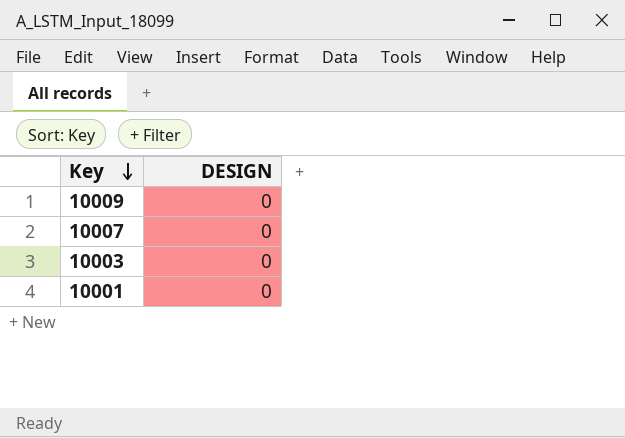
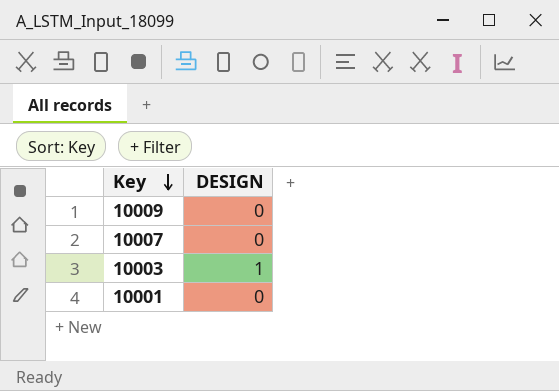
10003 | DESIGN: 0 -> 1

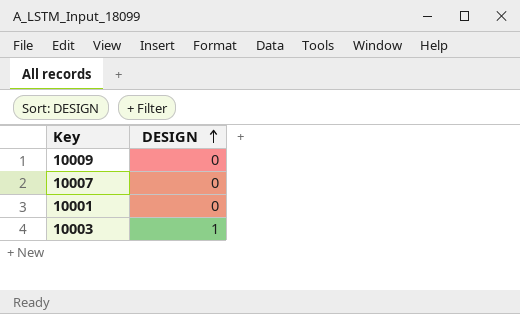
row order: Key descending -> DESIGN ascending

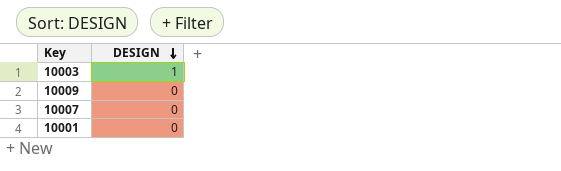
row order: DESIGN ascending -> DESIGN descending

